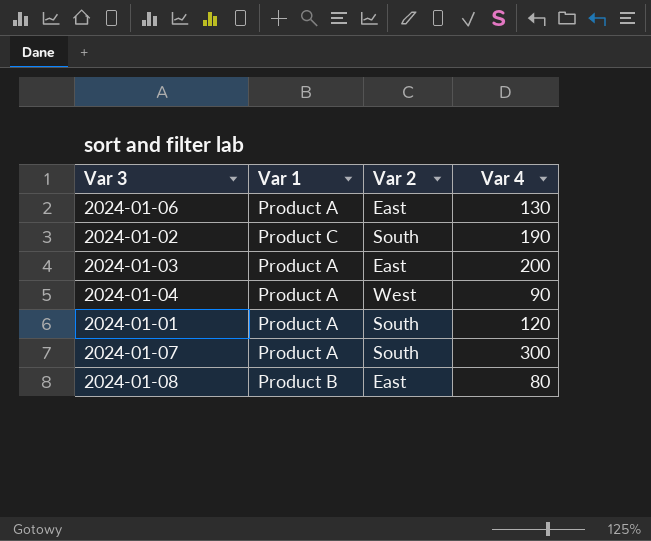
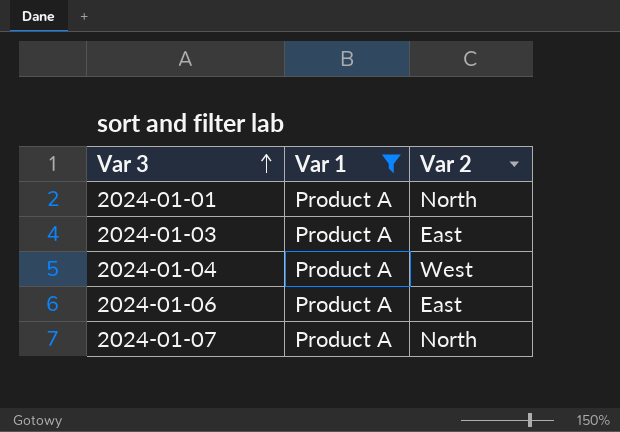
filter: none -> Var 1 = Product A
row order: none -> Var 3 ascending
column Var 4 | position: 4 -> none
2024-01-01 | Var 2: South -> North
2024-01-07 | Var 2: South -> North

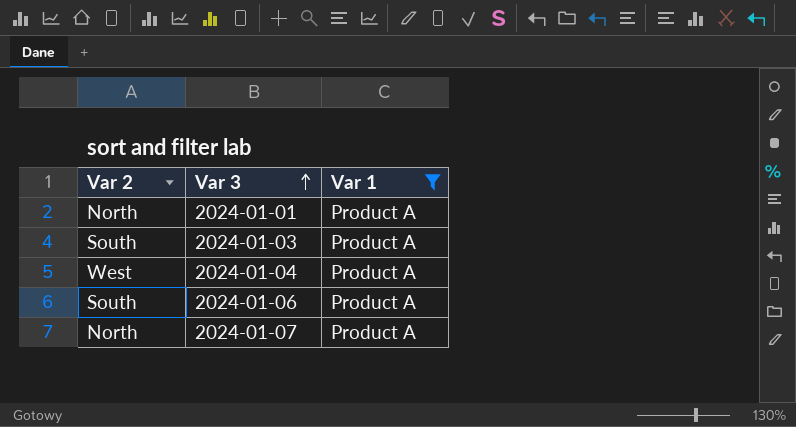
column Var 2 | position: 3 -> 1
2024-01-03 | Var 2: East -> South
2024-01-06 | Var 2: East -> South

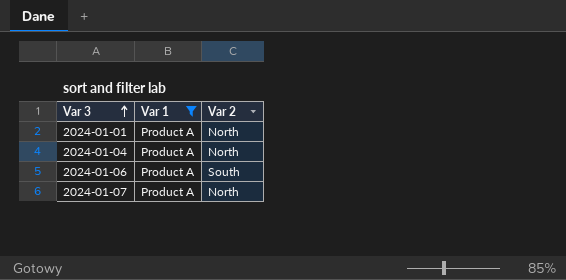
column Var 2 | position: 1 -> 3
row 2024-01-03: South | Product A -> none
2024-01-04 | Var 2: West -> North

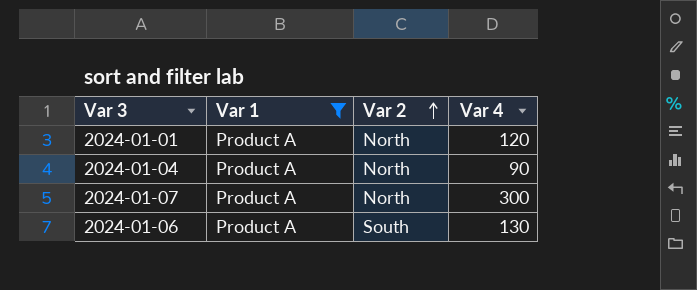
row order: Var 3 ascending -> Var 2 ascending
column Var 4 | position: none -> 4

